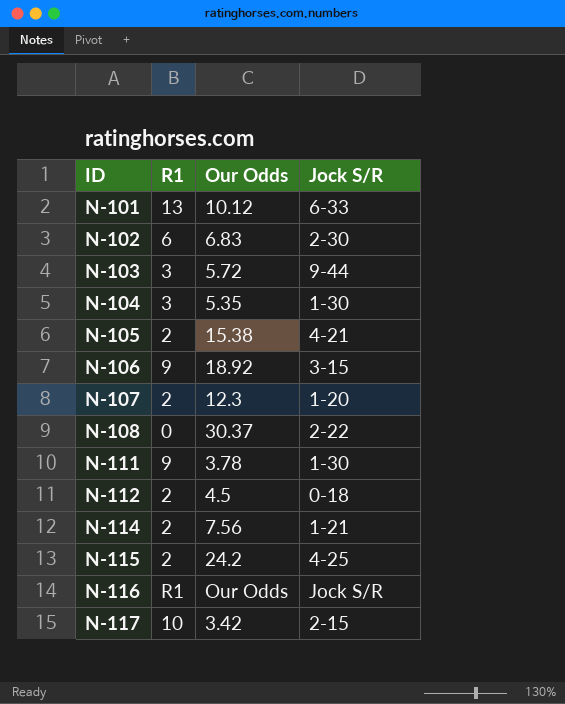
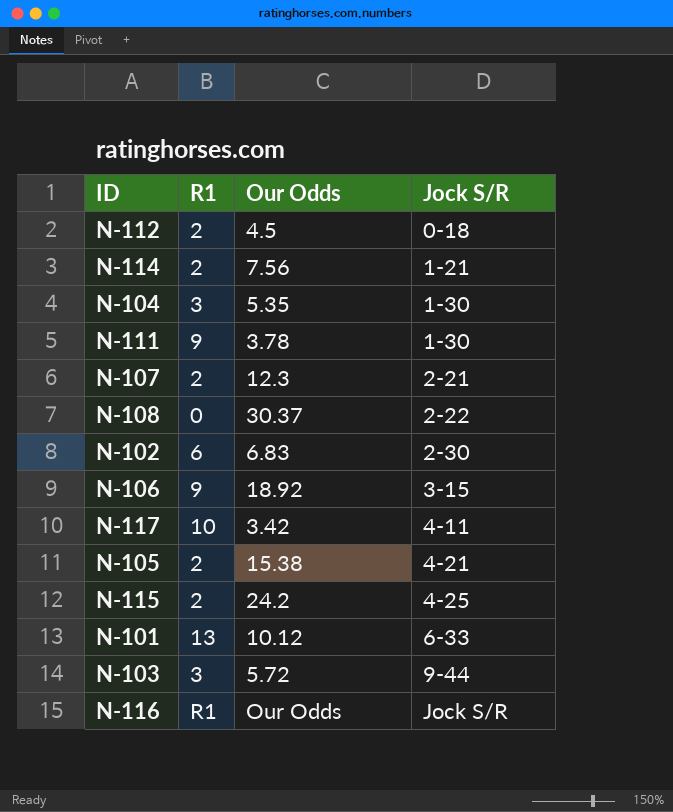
row order: ID ascending -> Jock S/R ascending
N-107 | Jock S/R: 1-20 -> 2-21
N-117 | Jock S/R: 2-15 -> 4-11

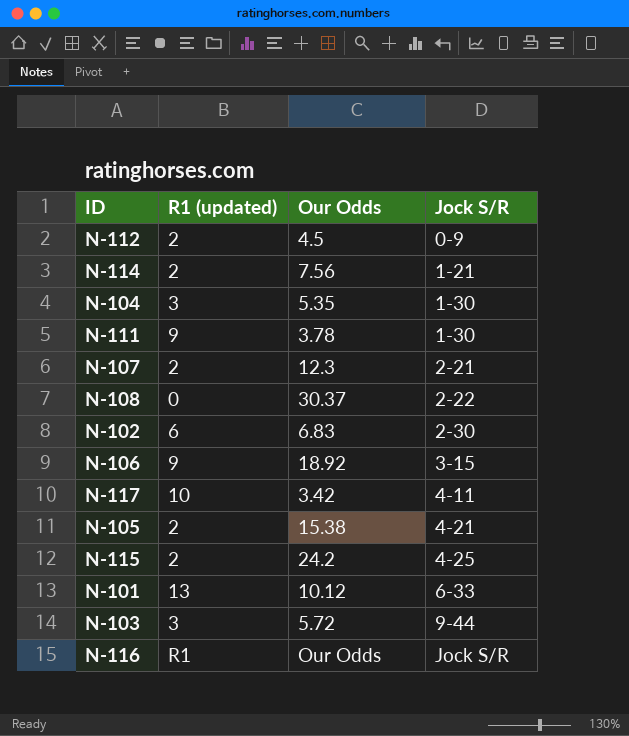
column name: R1 -> R1 (updated)
N-112 | Jock S/R: 0-18 -> 0-9

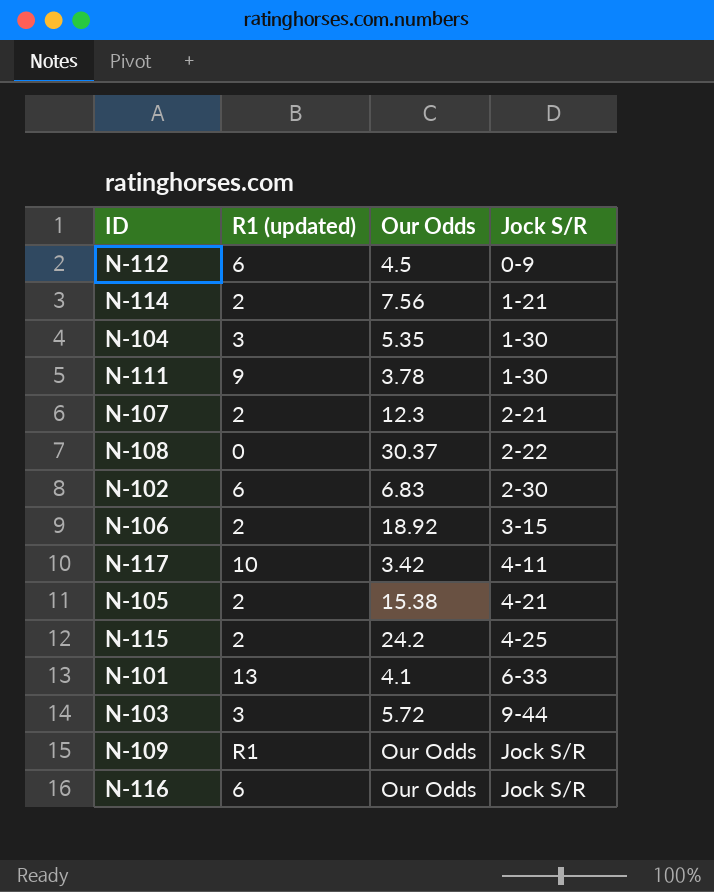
N-112 | R1 (updated): 2 -> 6
N-106 | R1 (updated): 9 -> 2
N-101 | Our Odds: 10.12 -> 4.1
row N-109: none -> R1 | Our Odds | Jock S/R
N-116 | R1 (updated): R1 -> 6

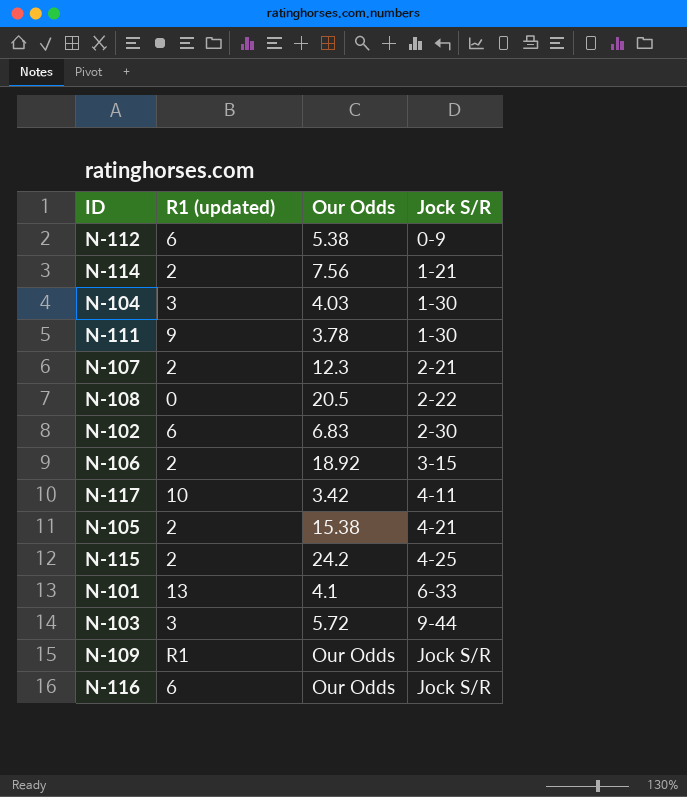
N-112 | Our Odds: 4.5 -> 5.38
N-104 | Our Odds: 5.35 -> 4.03
N-108 | Our Odds: 30.37 -> 20.5

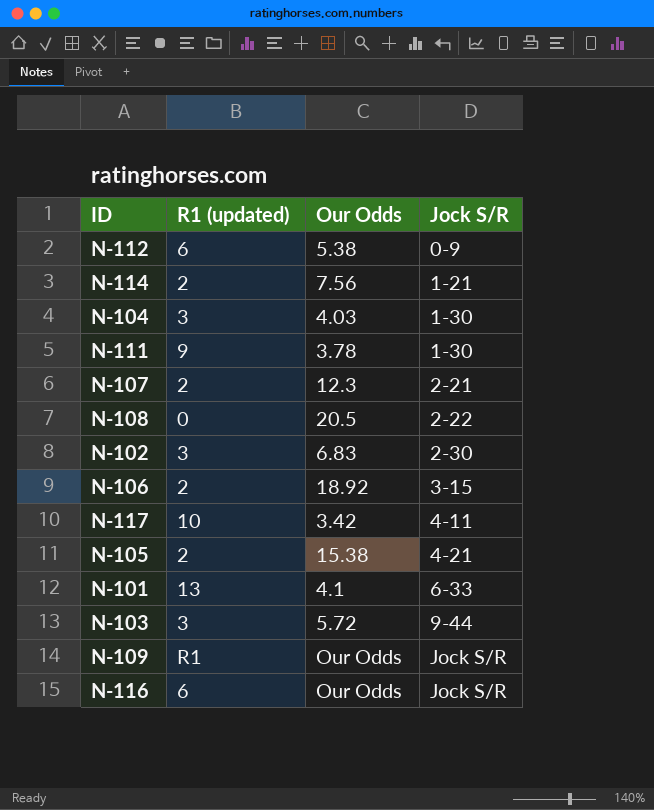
row N-115: 2 | 24.2 | 4-25 -> none
N-102 | R1 (updated): 6 -> 3

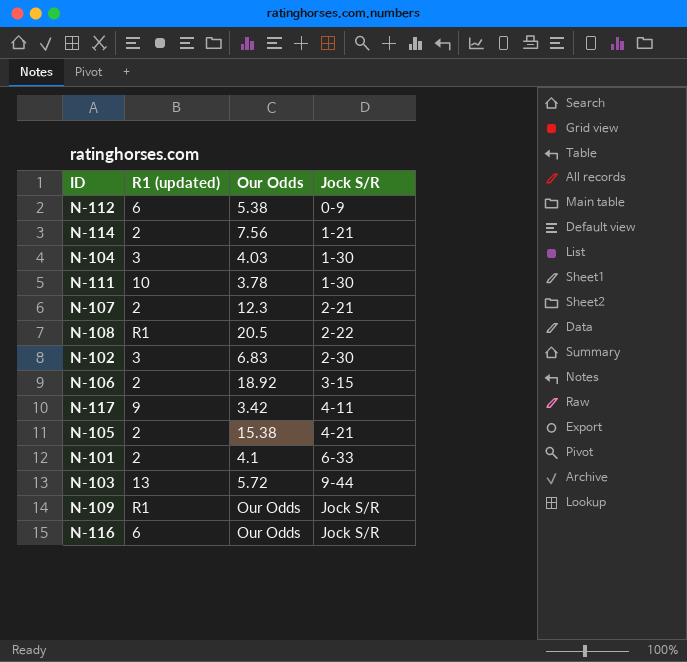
N-111 | R1 (updated): 9 -> 10
N-108 | R1 (updated): 0 -> R1
N-117 | R1 (updated): 10 -> 9
N-101 | R1 (updated): 13 -> 2
N-103 | R1 (updated): 3 -> 13

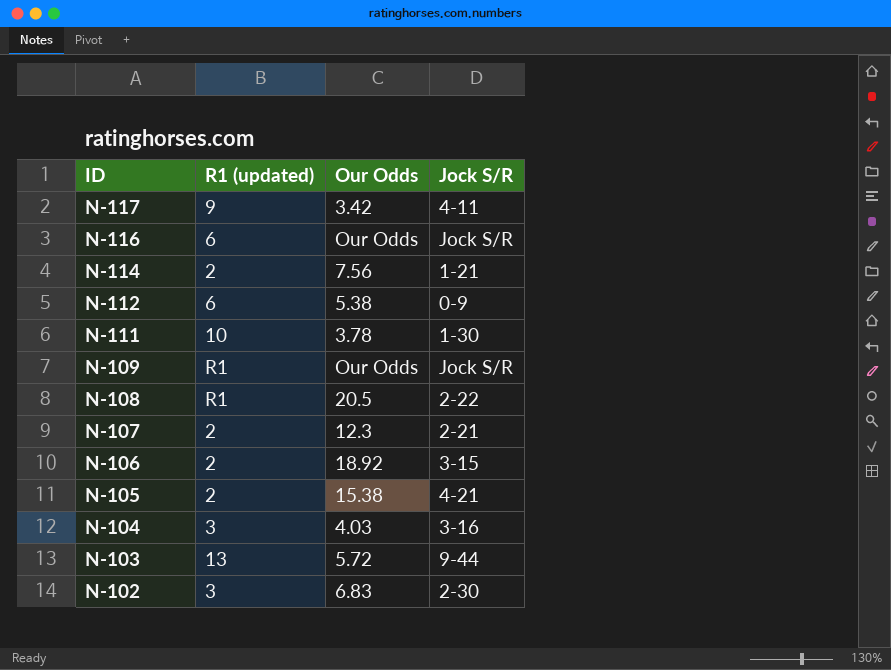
row order: Jock S/R ascending -> ID descending
row N-101: 2 | 4.1 | 6-33 -> none
N-104 | Jock S/R: 1-30 -> 3-16

